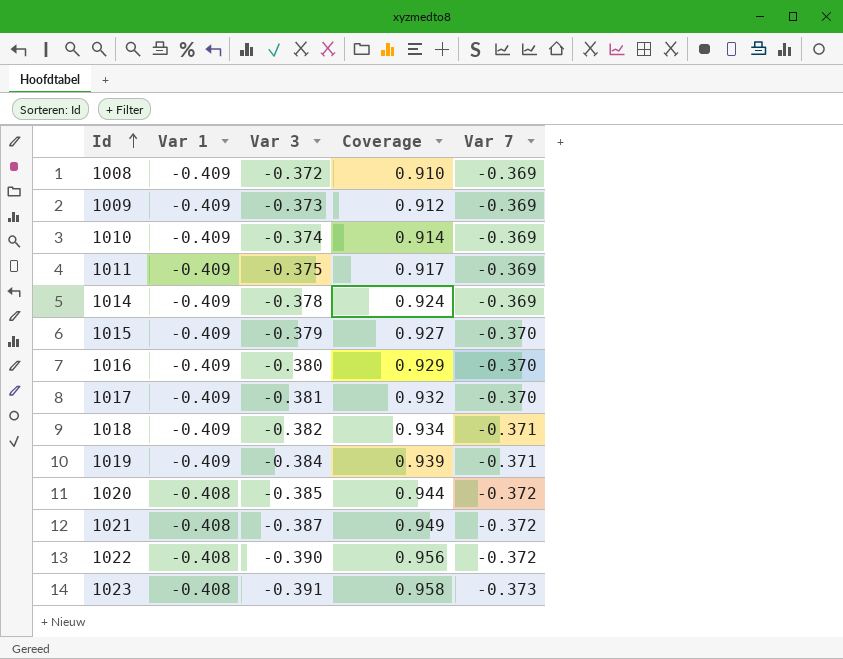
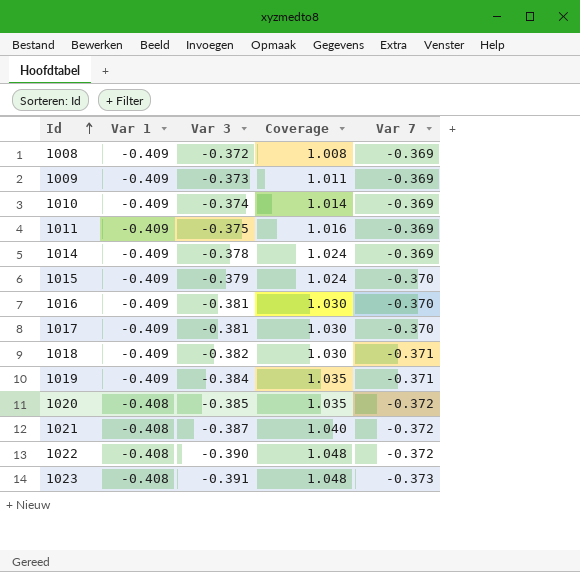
column Coverage | formula: [Var 3] / [Var 1] -> [Var 3] / [Var 7]
1016 | Var 3: -0.380 -> -0.381

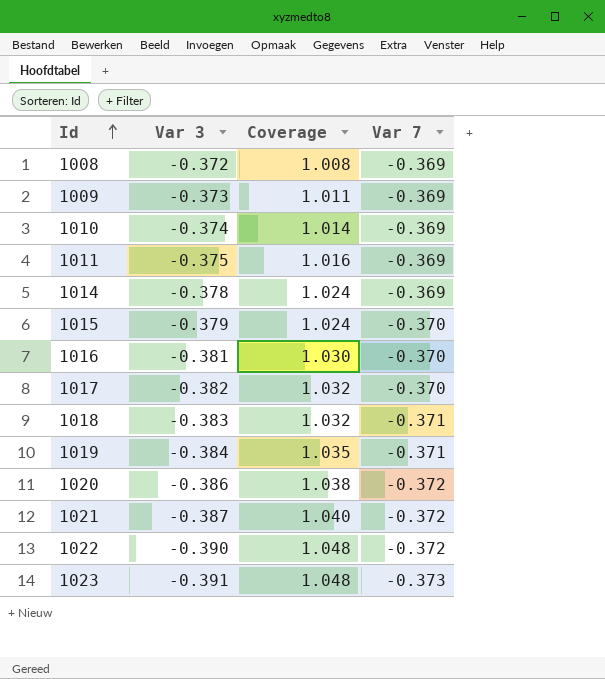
column Var 1 | position: 2 -> none
1017 | Var 3: -0.381 -> -0.382
1017 | Coverage: 1.030 -> 1.032
1018 | Var 3: -0.382 -> -0.383
1018 | Coverage: 1.030 -> 1.032
1020 | Var 3: -0.385 -> -0.386
1020 | Coverage: 1.035 -> 1.038

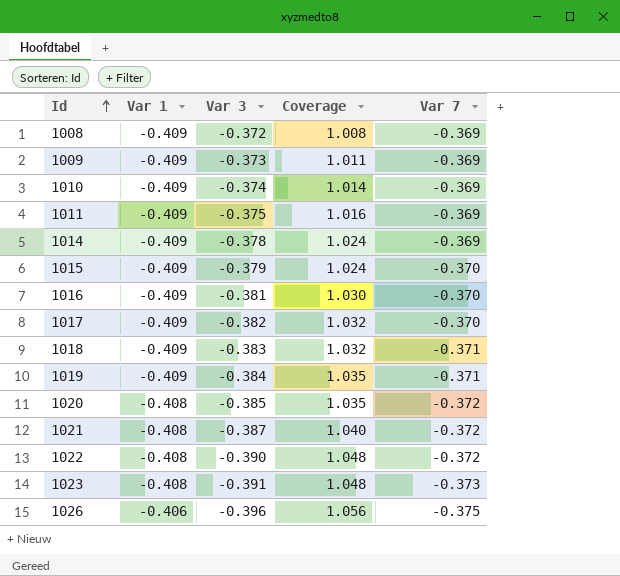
column Var 1 | position: none -> 2
1020 | Var 3: -0.386 -> -0.385
1020 | Coverage: 1.038 -> 1.035
row 1026: none -> -0.406 | -0.396 | 1.056 | -0.375

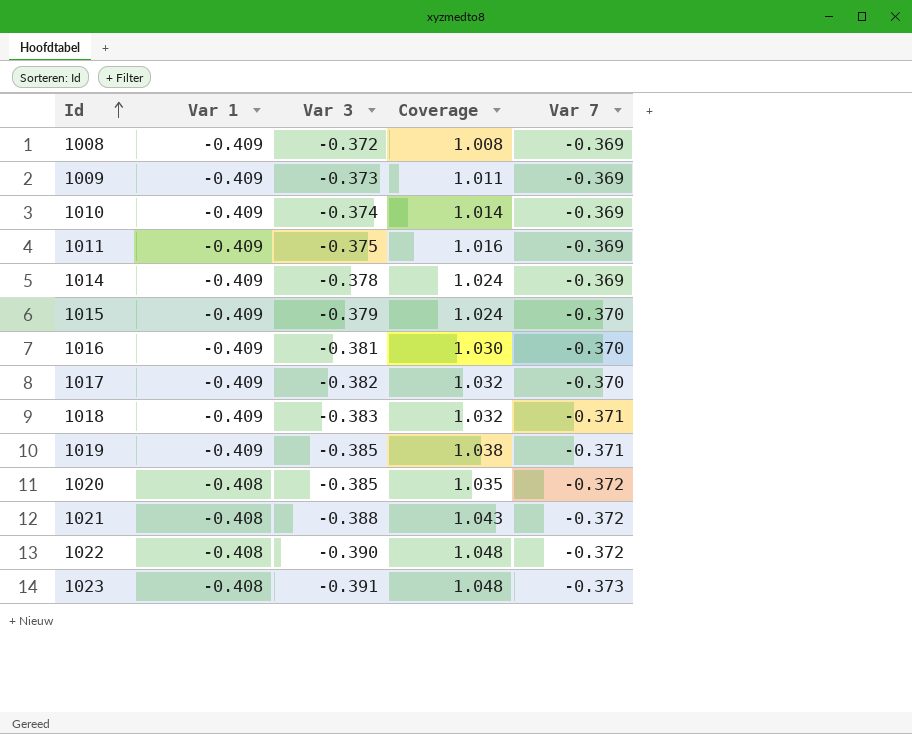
row 1026: -0.406 | -0.396 | 1.056 | -0.375 -> none
1019 | Var 3: -0.384 -> -0.385
1019 | Coverage: 1.035 -> 1.038
1021 | Var 3: -0.387 -> -0.388
1021 | Coverage: 1.040 -> 1.043

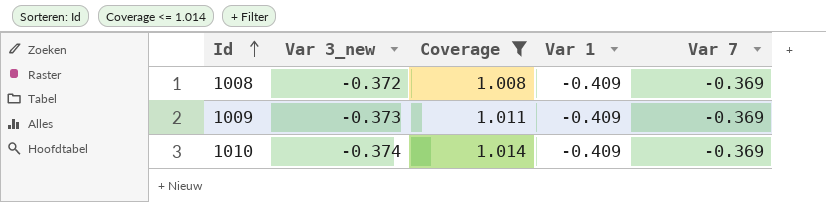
filter: none -> Coverage <= 1.014
column name: Var 3 -> Var 3_new
column Var 1 | position: 2 -> 4

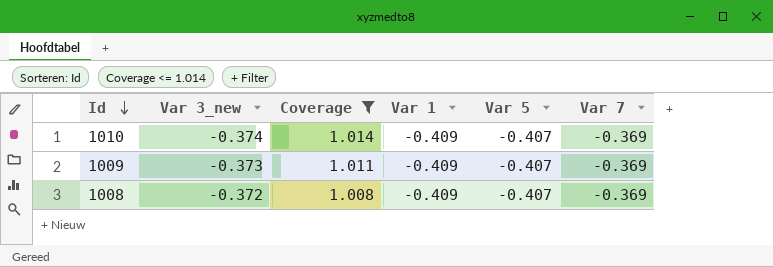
row order: Id ascending -> Id descending
column Var 5 | position: none -> 5

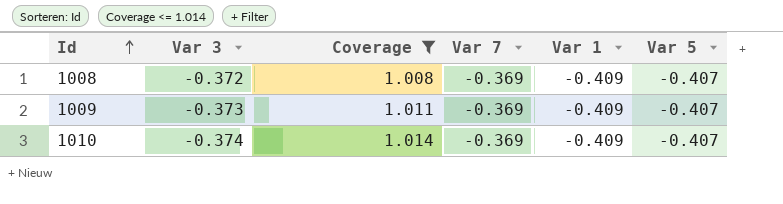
row order: Id descending -> Id ascending
column name: Var 3_new -> Var 3
column Var 7 | position: 6 -> 4

